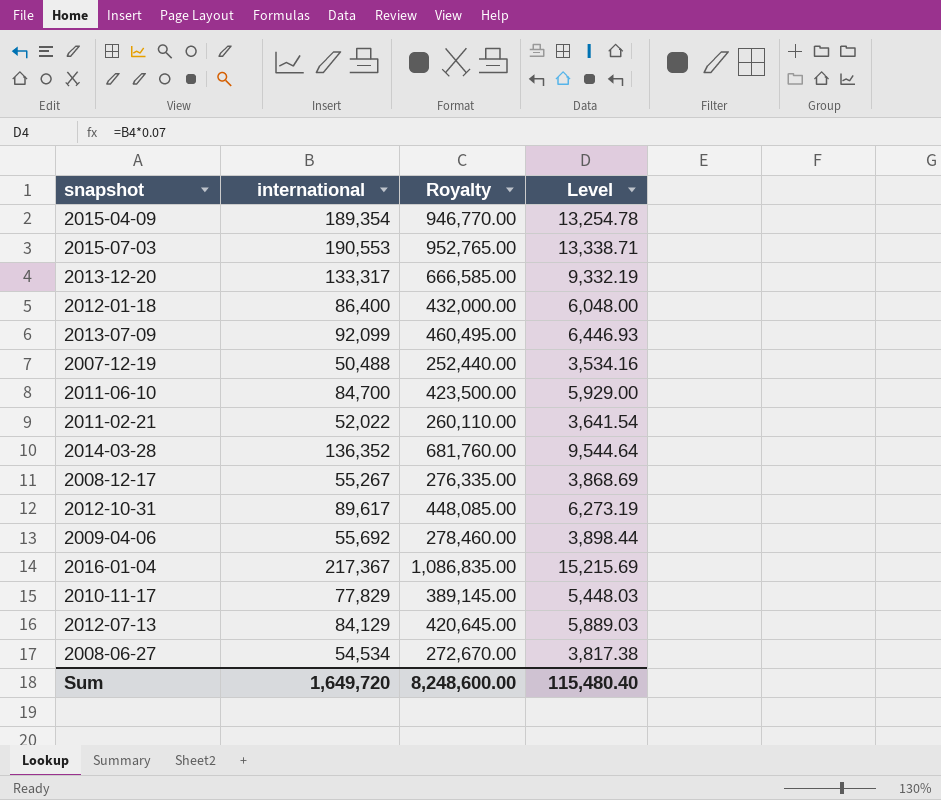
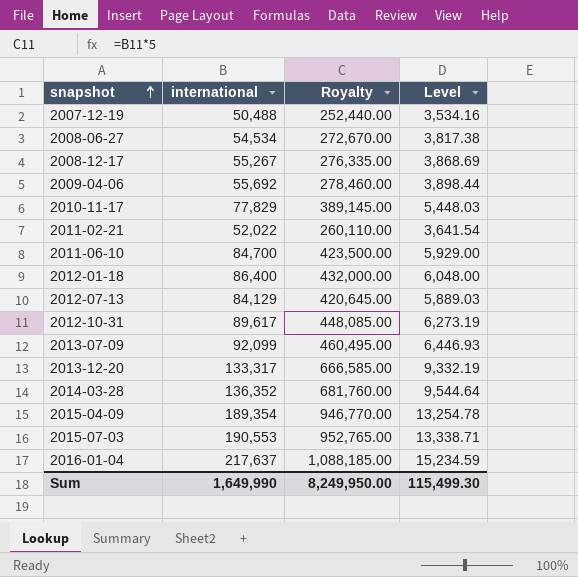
row order: none -> snapshot ascending
2016-01-04 | international: 217,367 -> 217,637
2016-01-04 | Royalty: 1,086,835.00 -> 1,088,185.00
2016-01-04 | Level: 15,215.69 -> 15,234.59
Sum | international: 1,649,720 -> 1,649,990
Sum | Royalty: 8,248,600.00 -> 8,249,950.00
Sum | Level: 115,480.40 -> 115,499.30

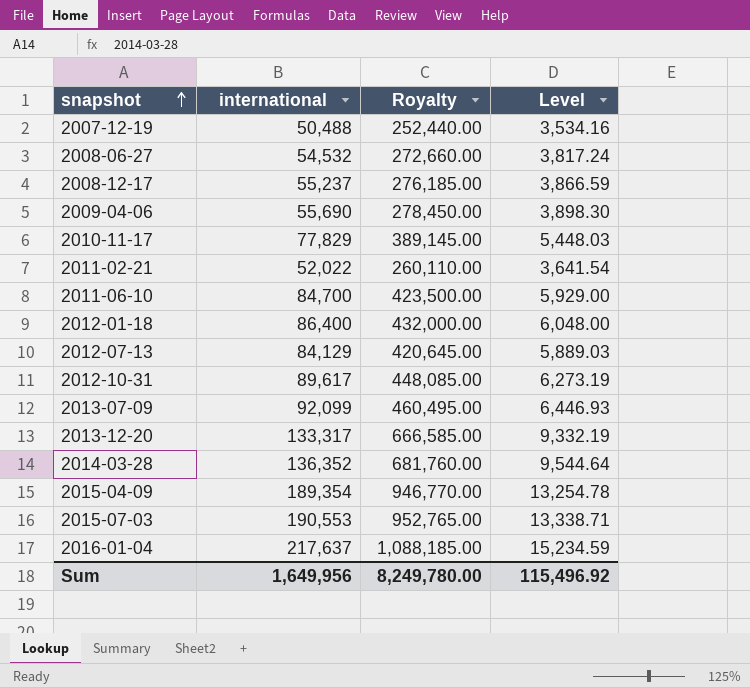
2008-06-27 | international: 54,534 -> 54,532
2008-06-27 | Royalty: 272,670.00 -> 272,660.00
2008-06-27 | Level: 3,817.38 -> 3,817.24
2008-12-17 | international: 55,267 -> 55,237
2008-12-17 | Royalty: 276,335.00 -> 276,185.00
2008-12-17 | Level: 3,868.69 -> 3,866.59
2009-04-06 | international: 55,692 -> 55,690
2009-04-06 | Royalty: 278,460.00 -> 278,450.00
2009-04-06 | Level: 3,898.44 -> 3,898.30
Sum | international: 1,649,990 -> 1,649,956
Sum | Royalty: 8,249,950.00 -> 8,249,780.00
Sum | Level: 115,499.30 -> 115,496.92

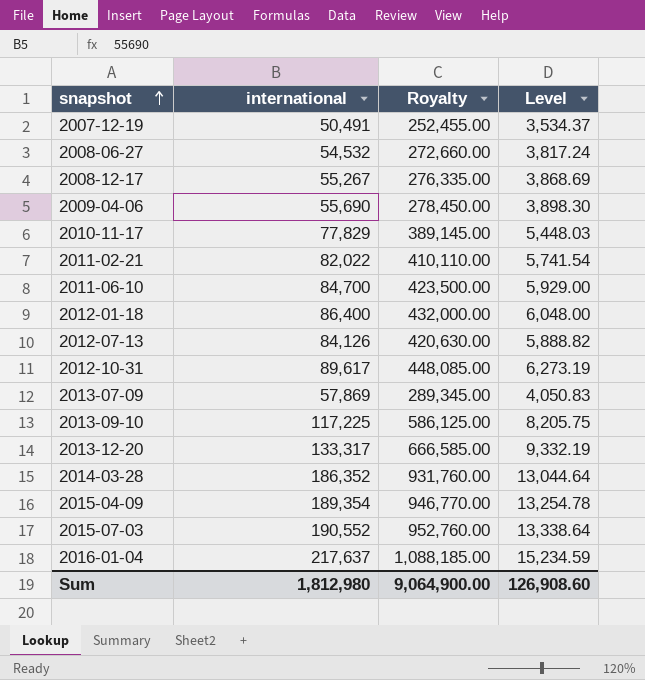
2007-12-19 | international: 50,488 -> 50,491
2007-12-19 | Royalty: 252,440.00 -> 252,455.00
2007-12-19 | Level: 3,534.16 -> 3,534.37
2008-12-17 | international: 55,237 -> 55,267
2008-12-17 | Royalty: 276,185.00 -> 276,335.00
2008-12-17 | Level: 3,866.59 -> 3,868.69
2011-02-21 | international: 52,022 -> 82,022
2011-02-21 | Royalty: 260,110.00 -> 410,110.00
2011-02-21 | Level: 3,641.54 -> 5,741.54
2012-07-13 | international: 84,129 -> 84,126
2012-07-13 | Royalty: 420,645.00 -> 420,630.00
2012-07-13 | Level: 5,889.03 -> 5,888.82
2013-07-09 | international: 92,099 -> 57,869
2013-07-09 | Royalty: 460,495.00 -> 289,345.00
2013-07-09 | Level: 6,446.93 -> 4,050.83
row 2013-09-10: none -> 117,225 | 586,125.00 | 8,205.75
2014-03-28 | international: 136,352 -> 186,352
2014-03-28 | Royalty: 681,760.00 -> 931,760.00
2014-03-28 | Level: 9,544.64 -> 13,044.64
2015-07-03 | international: 190,553 -> 190,552
2015-07-03 | Royalty: 952,765.00 -> 952,760.00
2015-07-03 | Level: 13,338.71 -> 13,338.64
Sum | international: 1,649,956 -> 1,812,980
Sum | Royalty: 8,249,780.00 -> 9,064,900.00
Sum | Level: 115,496.92 -> 126,908.60

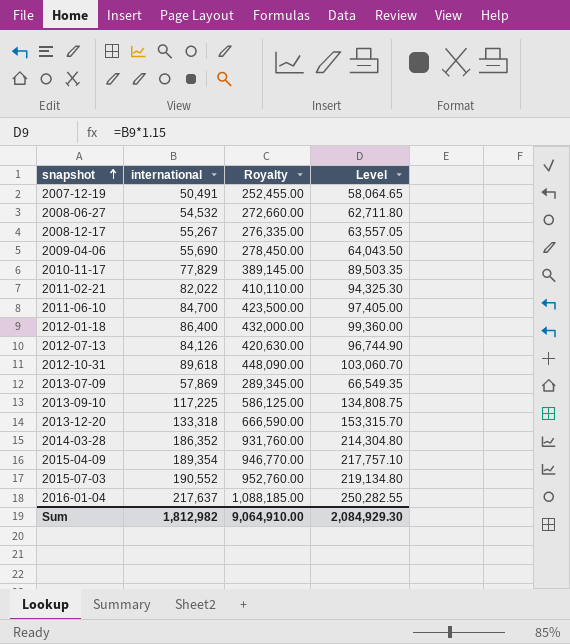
column Level | formula: [international] * 0.07 -> [international] * 1.15
2012-10-31 | international: 89,617 -> 89,618
2012-10-31 | Royalty: 448,085.00 -> 448,090.00
2013-12-20 | international: 133,317 -> 133,318
2013-12-20 | Royalty: 666,585.00 -> 666,590.00
Sum | international: 1,812,980 -> 1,812,982
Sum | Royalty: 9,064,900.00 -> 9,064,910.00
Sum | Level: 126,908.60 -> 2,084,929.30

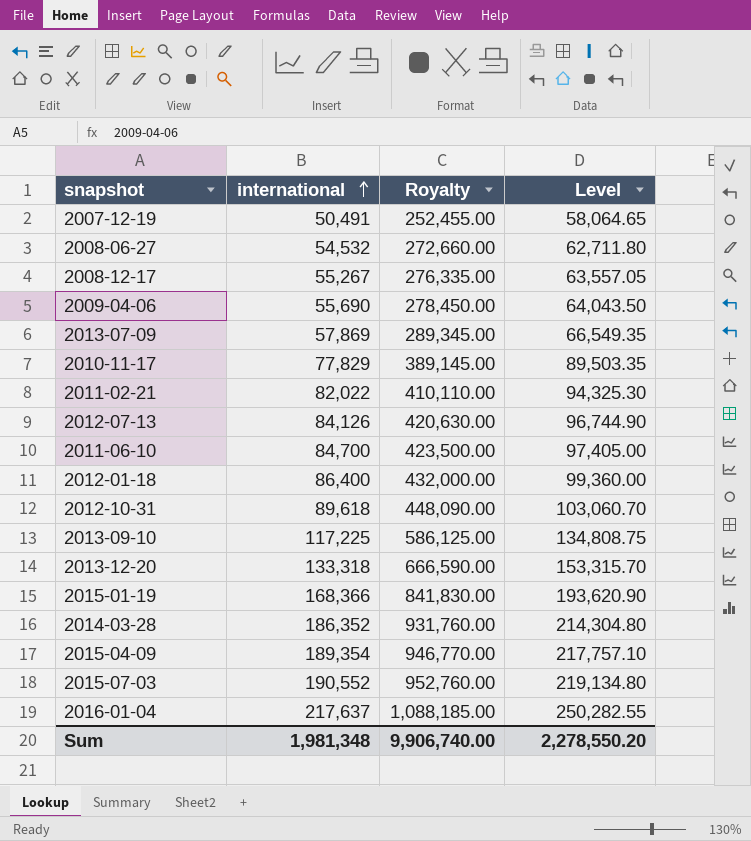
row order: snapshot ascending -> international ascending
row 2015-01-19: none -> 168,366 | 841,830.00 | 193,620.90
Sum | international: 1,812,982 -> 1,981,348
Sum | Royalty: 9,064,910.00 -> 9,906,740.00
Sum | Level: 2,084,929.30 -> 2,278,550.20

